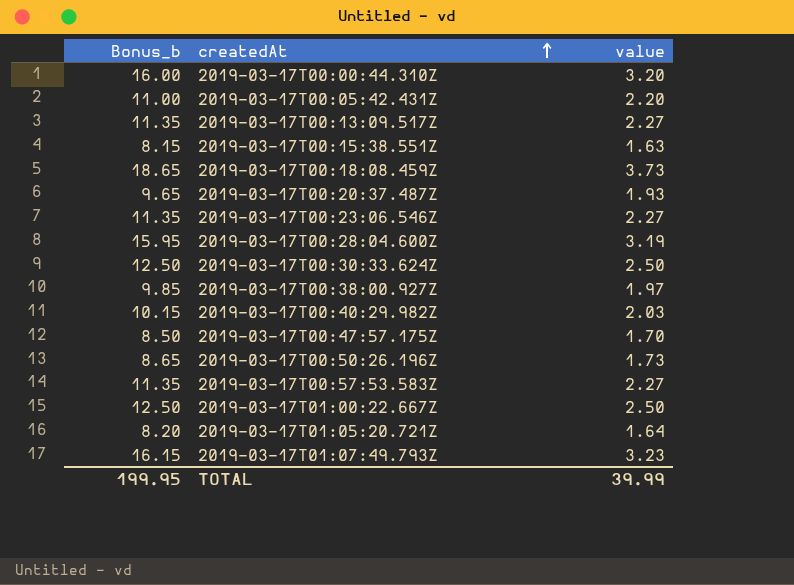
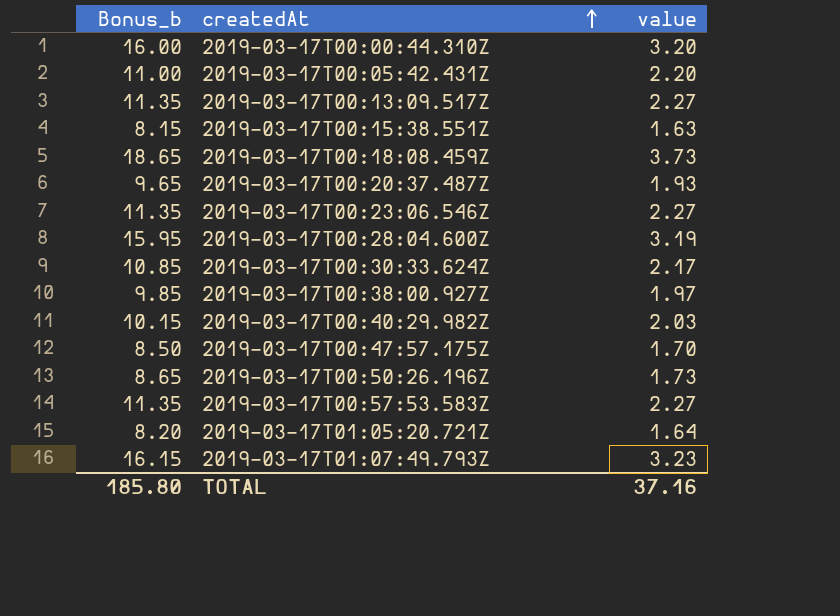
row 2019-03-17T01:00:22.667Z: 12.50 | 2.50 -> none
2019-03-17T00:30:33.624Z | Bonus_b: 12.50 -> 10.85
2019-03-17T00:30:33.624Z | value: 2.50 -> 2.17
TOTAL | Bonus_b: 199.95 -> 185.80
TOTAL | value: 39.99 -> 37.16

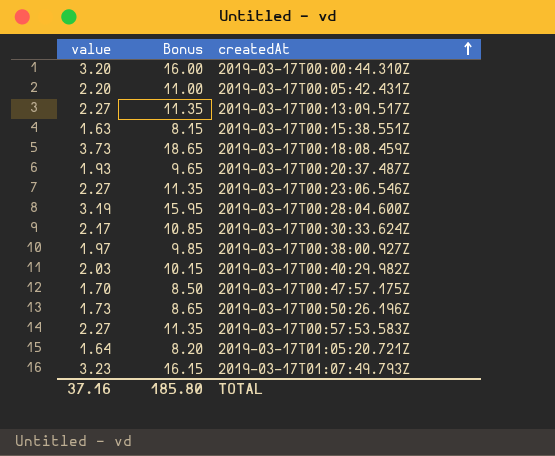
column value | position: 3 -> 1
column name: Bonus_b -> Bonus

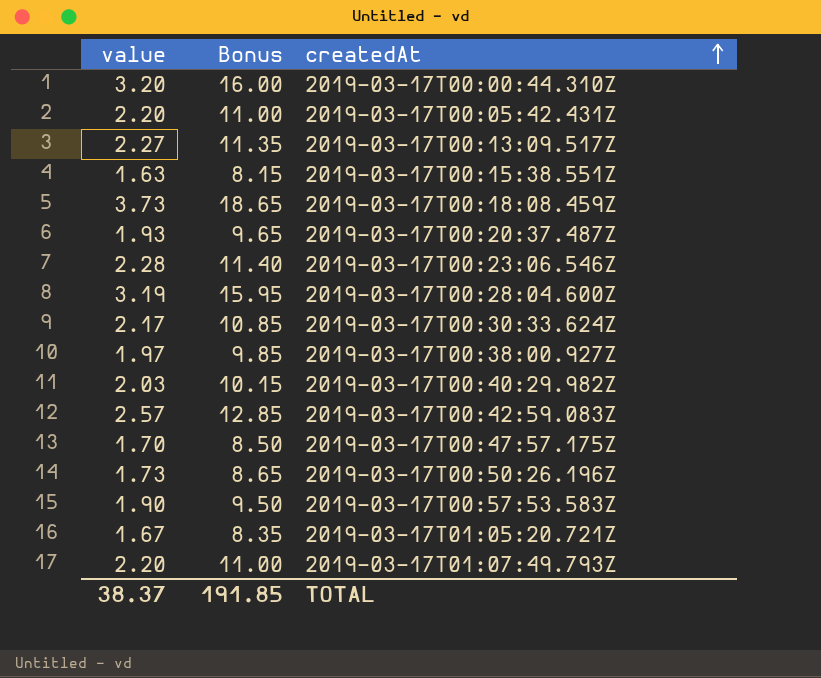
2019-03-17T00:23:06.546Z | value: 2.27 -> 2.28
2019-03-17T00:23:06.546Z | Bonus: 11.35 -> 11.40
row 2019-03-17T00:42:59.083Z: none -> 2.57 | 12.85
2019-03-17T00:57:53.583Z | value: 2.27 -> 1.90
2019-03-17T00:57:53.583Z | Bonus: 11.35 -> 9.50
2019-03-17T01:05:20.721Z | value: 1.64 -> 1.67
2019-03-17T01:05:20.721Z | Bonus: 8.20 -> 8.35
2019-03-17T01:07:49.793Z | value: 3.23 -> 2.20
2019-03-17T01:07:49.793Z | Bonus: 16.15 -> 11.00
TOTAL | value: 37.16 -> 38.37
TOTAL | Bonus: 185.80 -> 191.85

